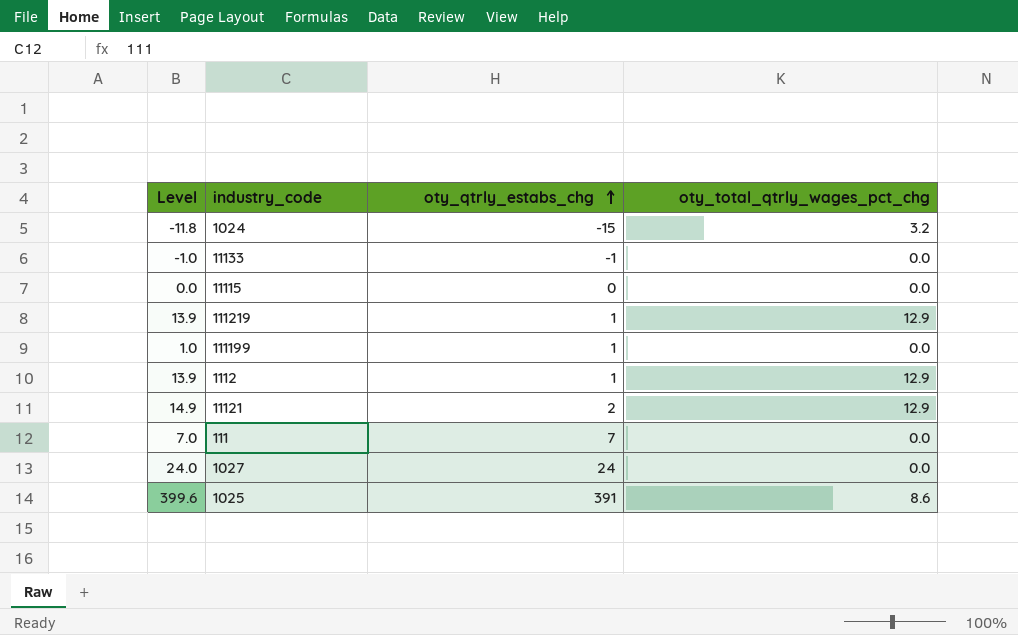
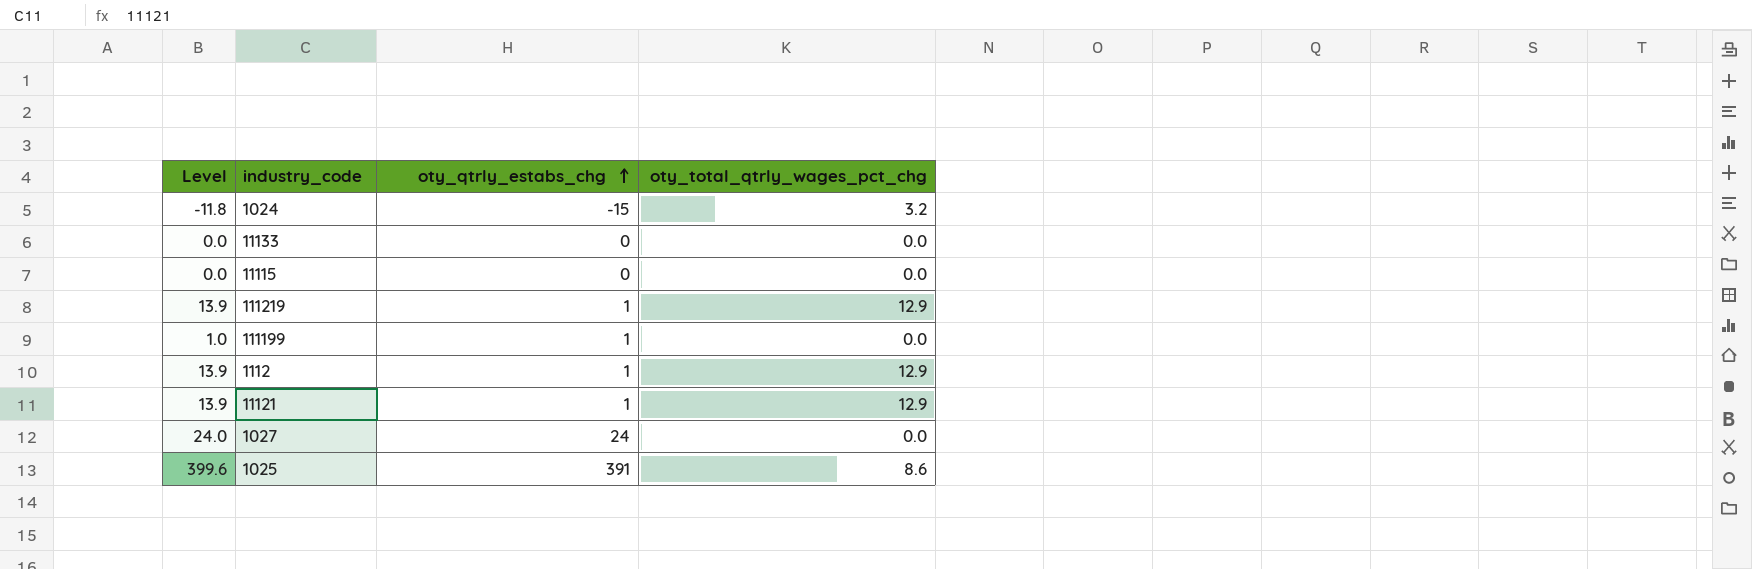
row 111: 7.0 | 7 | 0.0 -> none
11133 | Level: -1.0 -> 0.0
11133 | oty_qtrly_estabs_chg: -1 -> 0
11121 | Level: 14.9 -> 13.9
11121 | oty_qtrly_estabs_chg: 2 -> 1

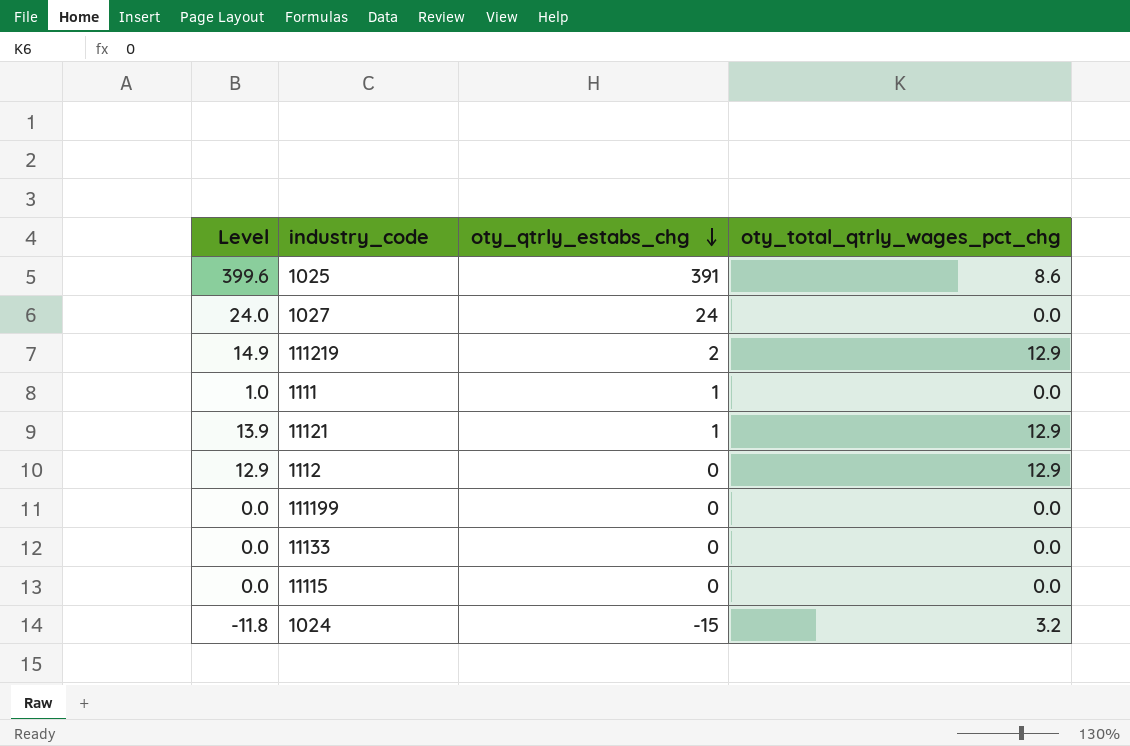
row order: oty_qtrly_estabs_chg ascending -> oty_qtrly_estabs_chg descending
111219 | Level: 13.9 -> 14.9
111219 | oty_qtrly_estabs_chg: 1 -> 2
row 1111: none -> 1.0 | 1 | 0.0
1112 | Level: 13.9 -> 12.9
1112 | oty_qtrly_estabs_chg: 1 -> 0
111199 | Level: 1.0 -> 0.0
111199 | oty_qtrly_estabs_chg: 1 -> 0

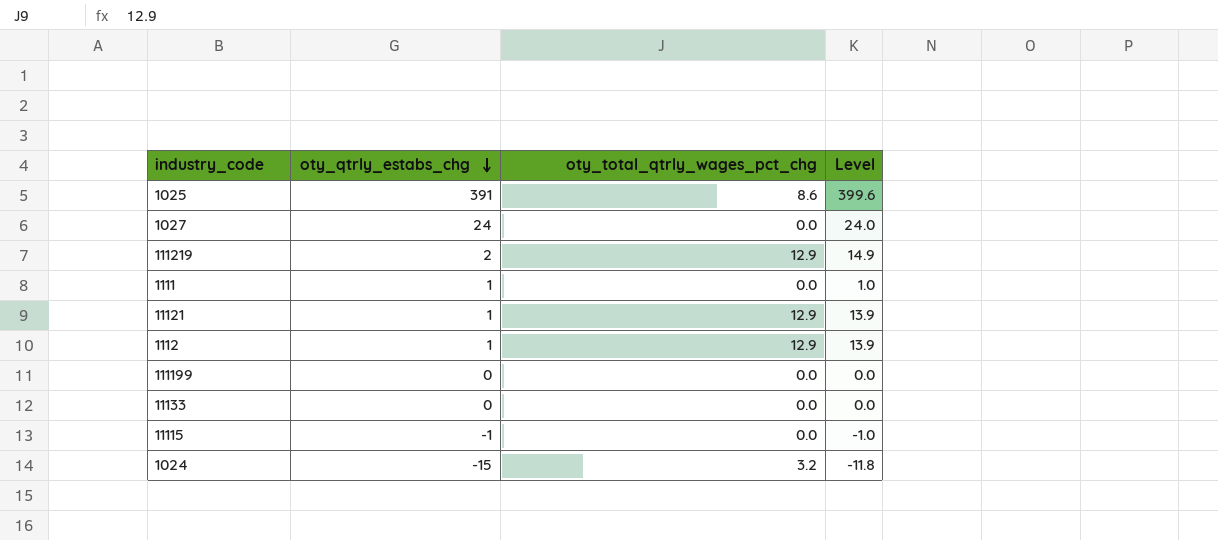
column Level | position: 1 -> 4
1112 | oty_qtrly_estabs_chg: 0 -> 1
1112 | Level: 12.9 -> 13.9
11115 | oty_qtrly_estabs_chg: 0 -> -1
11115 | Level: 0.0 -> -1.0

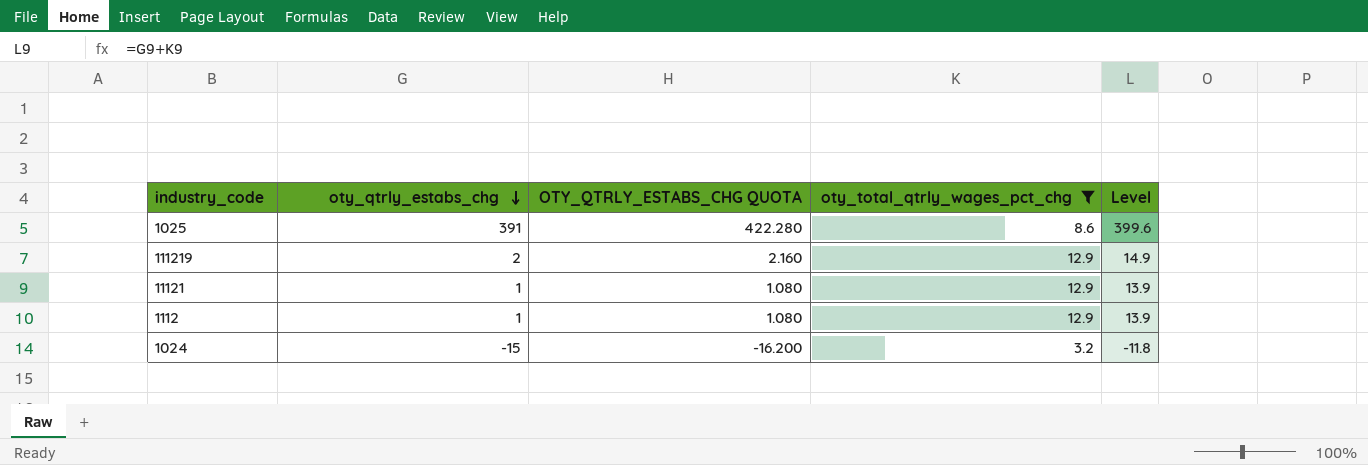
filter: none -> oty_total_qtrly_wages_pct_chg != 0.0
column OTY_QTRLY_ESTABS_CHG QUOTA | formula: none -> [oty_qtrly_estabs_chg] * 1.08

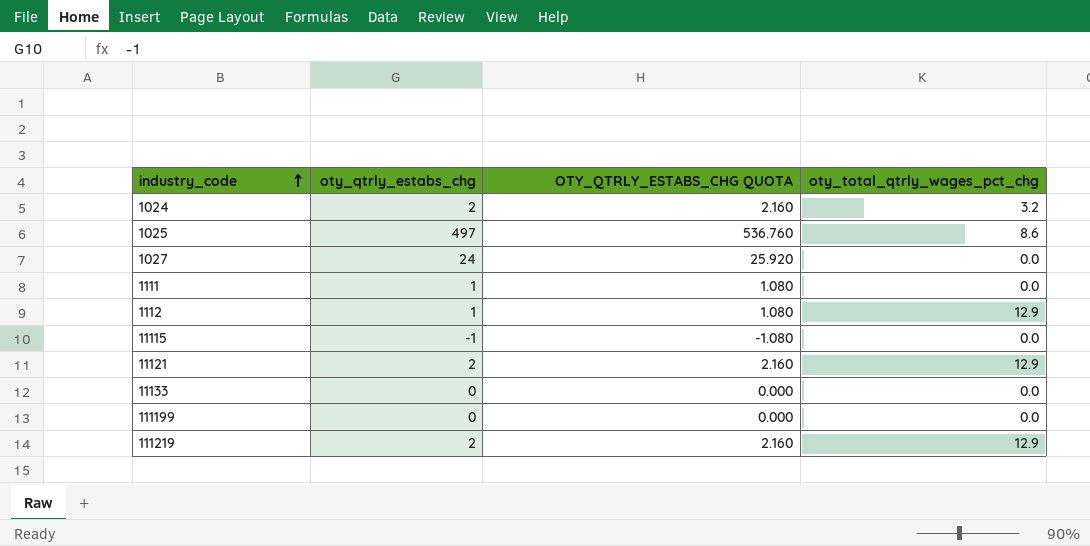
filter: oty_total_qtrly_wages_pct_chg != 0.0 -> none
row order: oty_qtrly_estabs_chg descending -> industry_code ascending
column Level | formula: [oty_qtrly_estabs_chg] + [oty_total_qtrly_wages_pct_chg] -> none
1024 | oty_qtrly_estabs_chg: -15 -> 2
1024 | OTY_QTRLY_ESTABS_CHG QUOTA: -16.200 -> 2.160
1025 | oty_qtrly_estabs_chg: 391 -> 497
1025 | OTY_QTRLY_ESTABS_CHG QUOTA: 422.280 -> 536.760
11121 | oty_qtrly_estabs_chg: 1 -> 2
11121 | OTY_QTRLY_ESTABS_CHG QUOTA: 1.080 -> 2.160

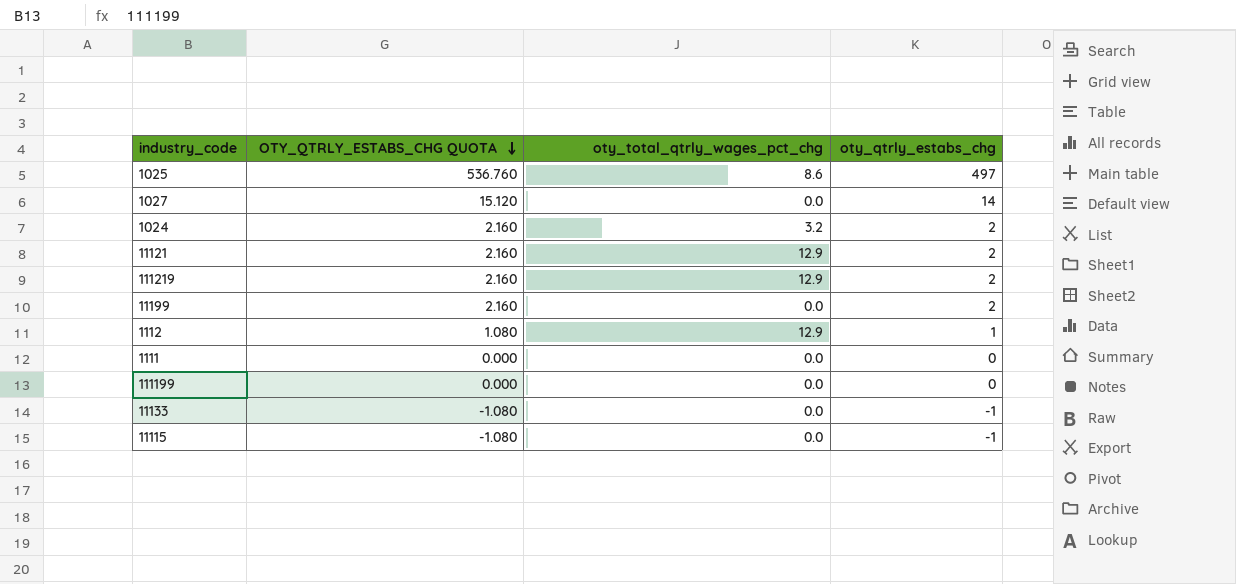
row order: industry_code ascending -> OTY_QTRLY_ESTABS_CHG QUOTA descending
column oty_qtrly_estabs_chg | position: 2 -> 4
1027 | OTY_QTRLY_ESTABS_CHG QUOTA: 25.920 -> 15.120
1027 | oty_qtrly_estabs_chg: 24 -> 14
row 11199: none -> 2.160 | 0.0 | 2
1111 | OTY_QTRLY_ESTABS_CHG QUOTA: 1.080 -> 0.000
1111 | oty_qtrly_estabs_chg: 1 -> 0
11133 | OTY_QTRLY_ESTABS_CHG QUOTA: 0.000 -> -1.080
11133 | oty_qtrly_estabs_chg: 0 -> -1

